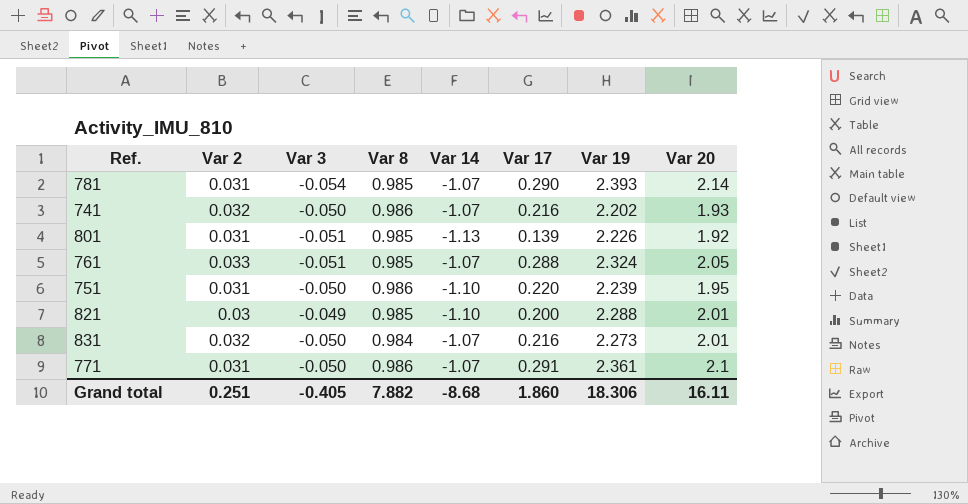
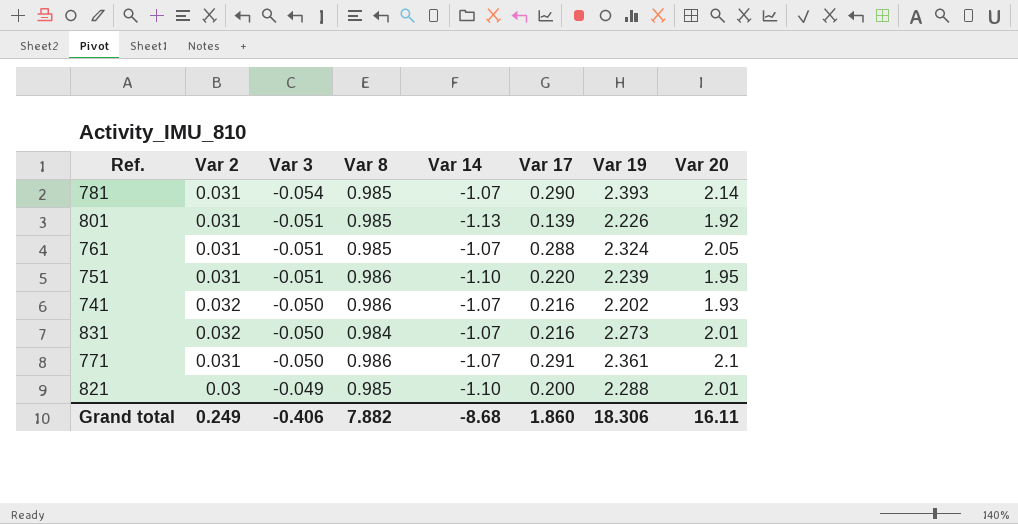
row order: none -> Var 3 ascending
761 | Var 2: 0.033 -> 0.031
751 | Var 3: -0.050 -> -0.051
Grand total | Var 2: 0.251 -> 0.249
Grand total | Var 3: -0.405 -> -0.406

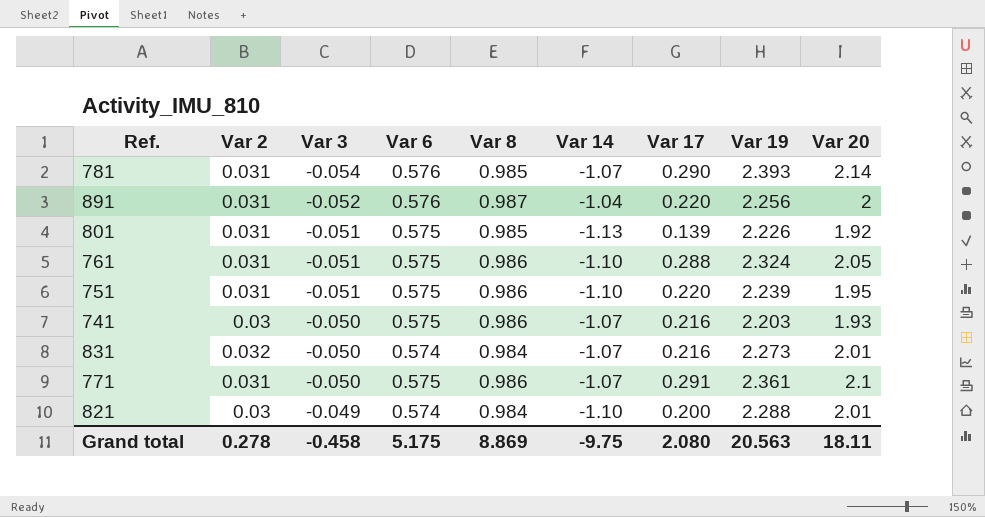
column Var 6 | position: none -> 4
row 891: none -> 0.031 | -0.052 | 0.576 | 0.987 | -1.04 | 0.220 | 2.256 | 2
761 | Var 8: 0.985 -> 0.986
761 | Var 14: -1.07 -> -1.10
741 | Var 2: 0.032 -> 0.03
741 | Var 19: 2.202 -> 2.203
821 | Var 8: 0.985 -> 0.984
Grand total | Var 2: 0.249 -> 0.278
Grand total | Var 3: -0.406 -> -0.458
Grand total | Var 8: 7.882 -> 8.869
Grand total | Var 14: -8.68 -> -9.75
Grand total | Var 17: 1.860 -> 2.080
Grand total | Var 19: 18.306 -> 20.563
Grand total | Var 20: 16.11 -> 18.11

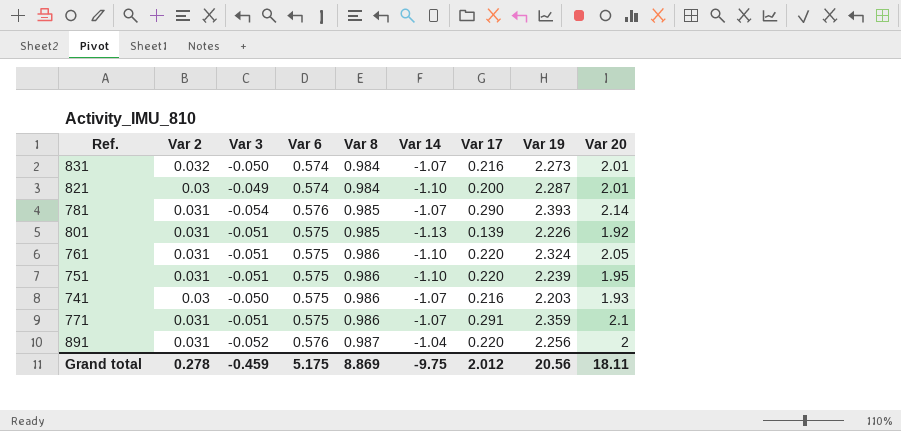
row order: Var 3 ascending -> Var 8 ascending
821 | Var 19: 2.288 -> 2.287
761 | Var 17: 0.288 -> 0.220
771 | Var 3: -0.050 -> -0.051
771 | Var 19: 2.361 -> 2.359
Grand total | Var 3: -0.458 -> -0.459
Grand total | Var 17: 2.080 -> 2.012
Grand total | Var 19: 20.563 -> 20.56

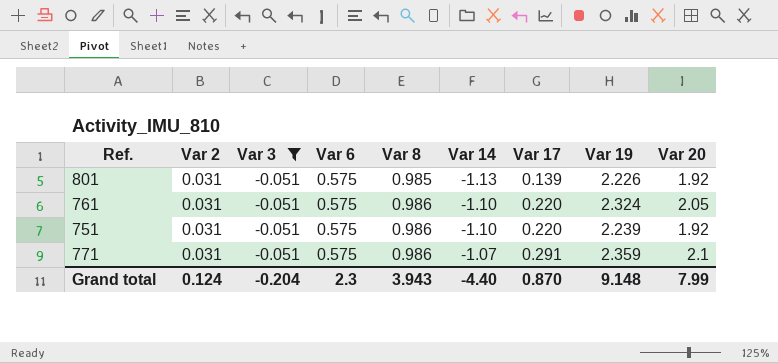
filter: none -> Var 3 = -0.051
751 | Var 20: 1.95 -> 1.92
Grand total | Var 2: 0.278 -> 0.124
Grand total | Var 3: -0.459 -> -0.204
Grand total | Var 6: 5.175 -> 2.3
Grand total | Var 8: 8.869 -> 3.943
Grand total | Var 14: -9.75 -> -4.40
Grand total | Var 17: 2.012 -> 0.870
Grand total | Var 19: 20.56 -> 9.148
Grand total | Var 20: 18.11 -> 7.99

